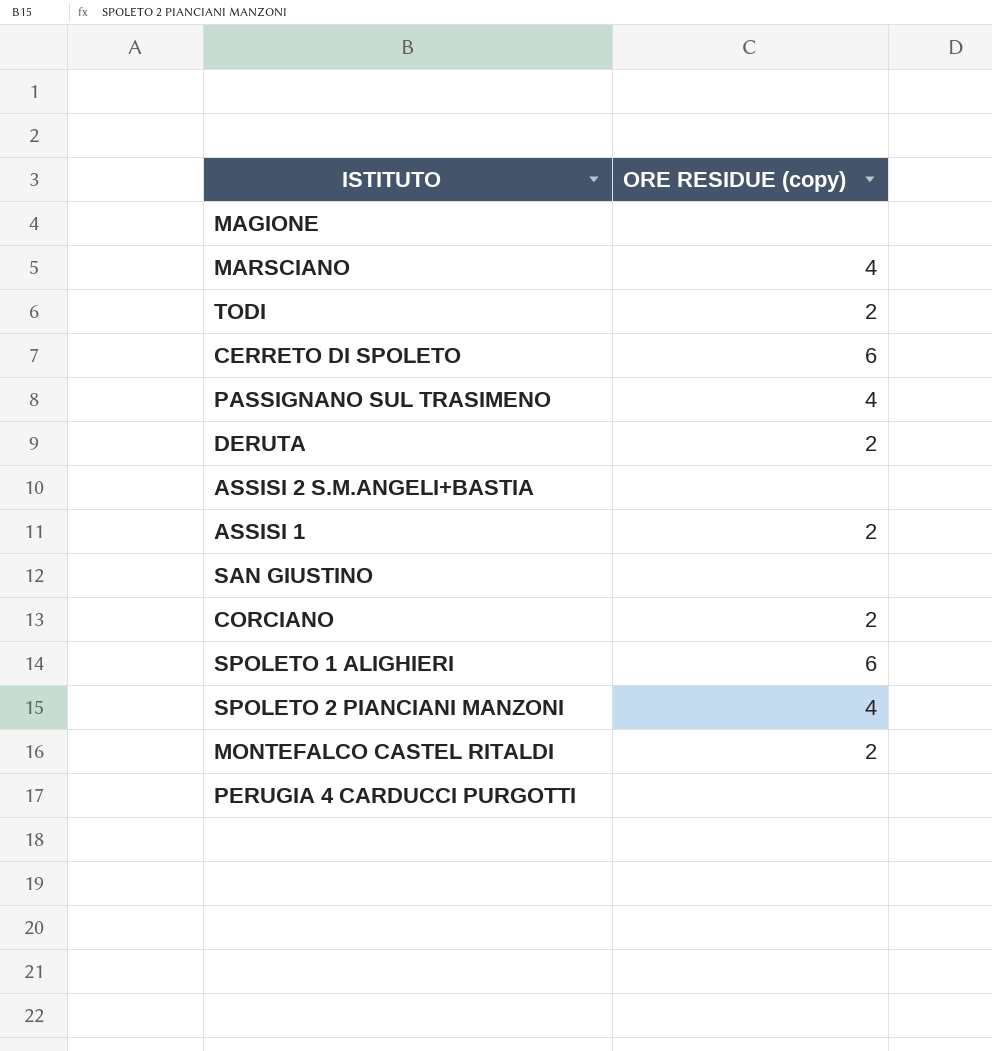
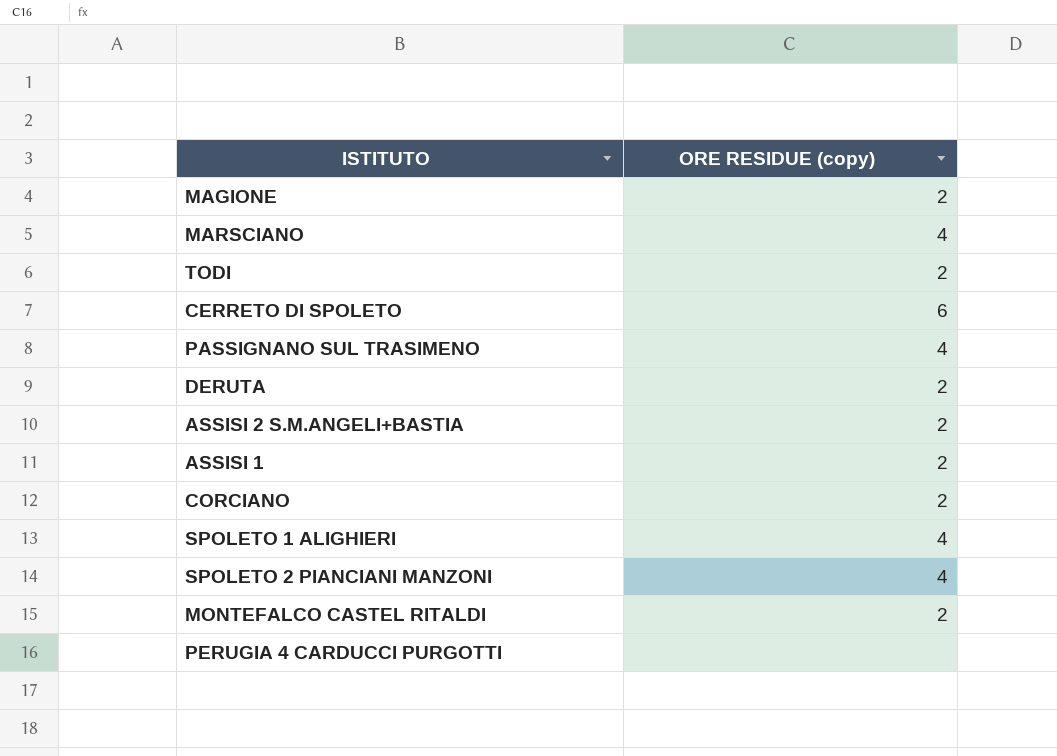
row SAN GIUSTINO: none -> none
MAGIONE | ORE RESIDUE (copy): none -> 2
ASSISI 2 S.M.ANGELI+BASTIA | ORE RESIDUE (copy): none -> 2
SPOLETO 1 ALIGHIERI | ORE RESIDUE (copy): 6 -> 4

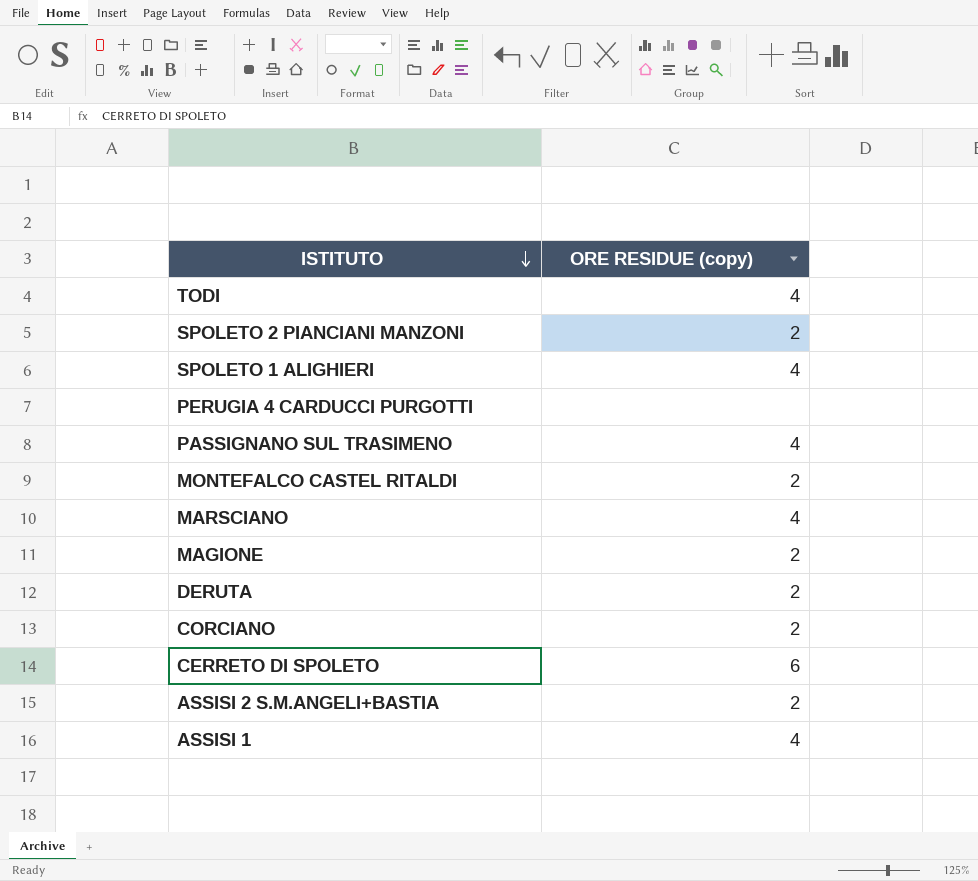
row order: none -> ISTITUTO descending
TODI | ORE RESIDUE (copy): 2 -> 4
SPOLETO 2 PIANCIANI MANZONI | ORE RESIDUE (copy): 4 -> 2
ASSISI 1 | ORE RESIDUE (copy): 2 -> 4

